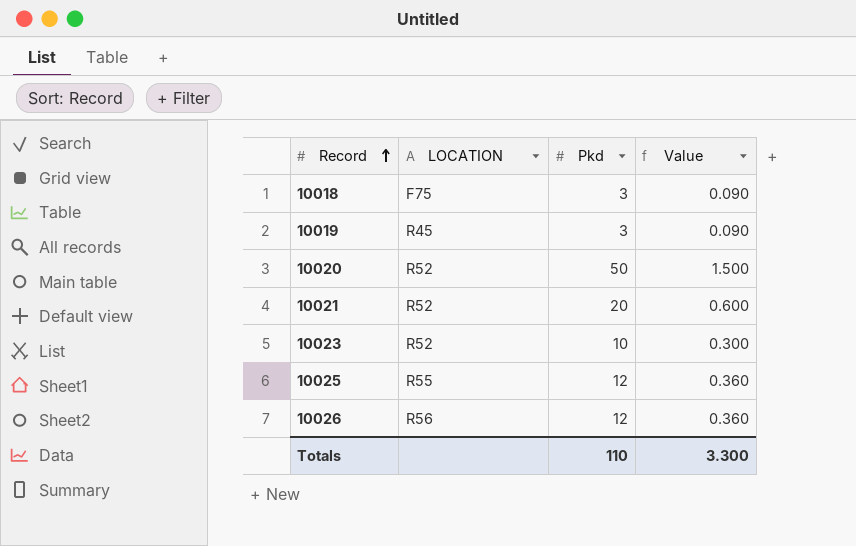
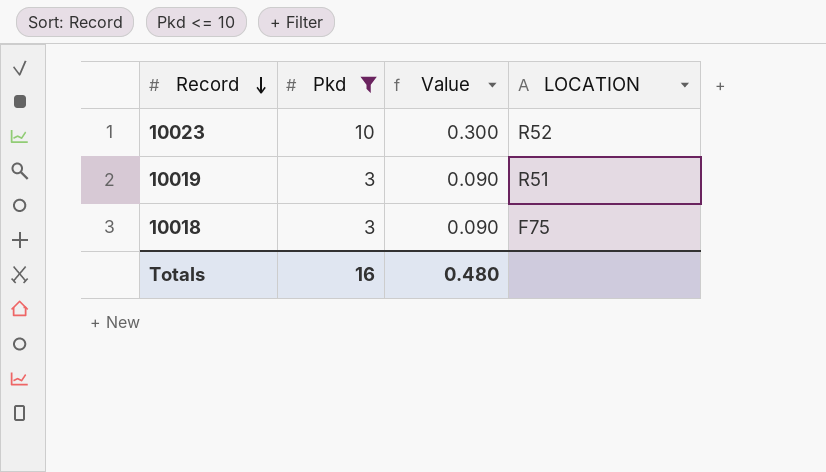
filter: none -> Pkd <= 10
row order: Record ascending -> Record descending
column LOCATION | position: 2 -> 4
10019 | LOCATION: R45 -> R51
Totals | Pkd: 110 -> 16
Totals | Value: 3.300 -> 0.480

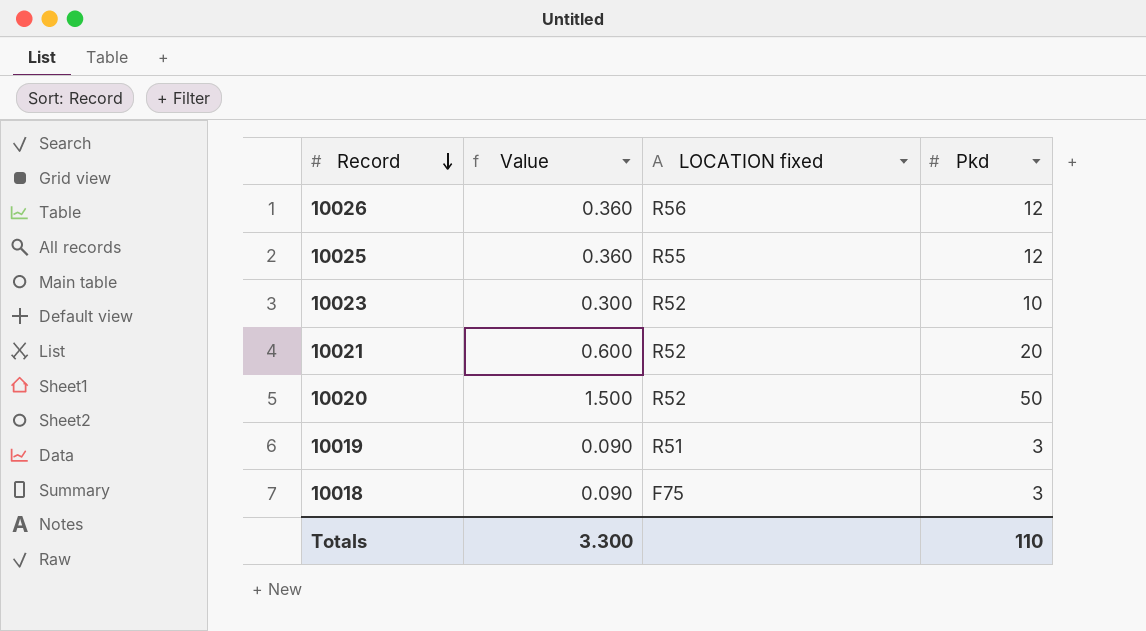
filter: Pkd <= 10 -> none
column name: LOCATION -> LOCATION fixed
column Pkd | position: 2 -> 4
Totals | Value: 0.480 -> 3.300
Totals | Pkd: 16 -> 110

